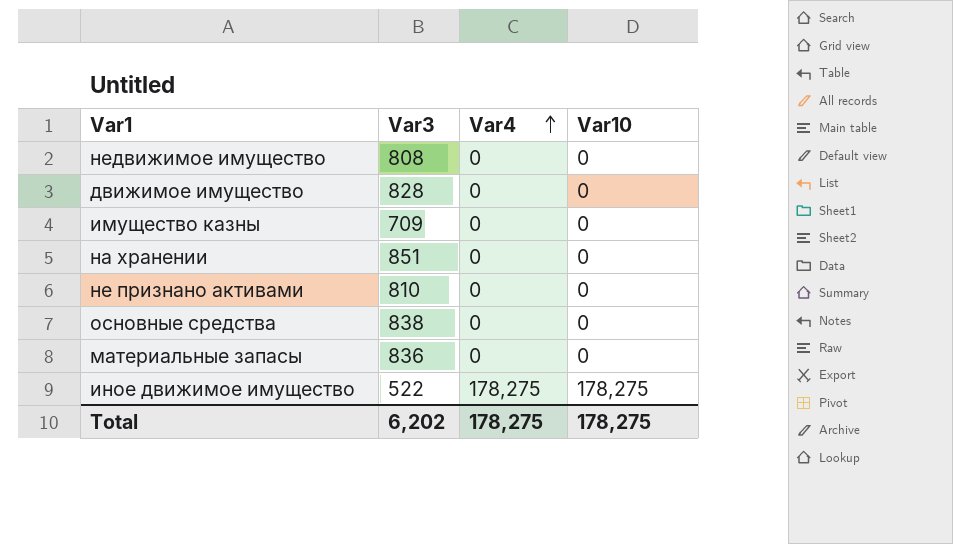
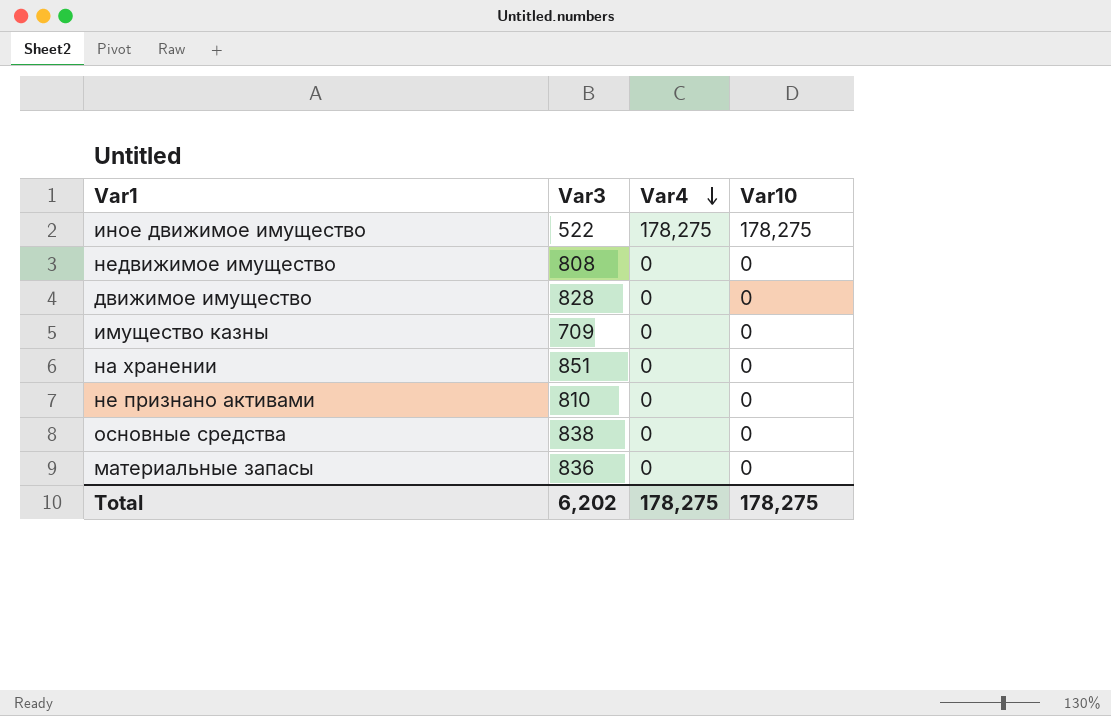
row order: Var4 ascending -> Var4 descending

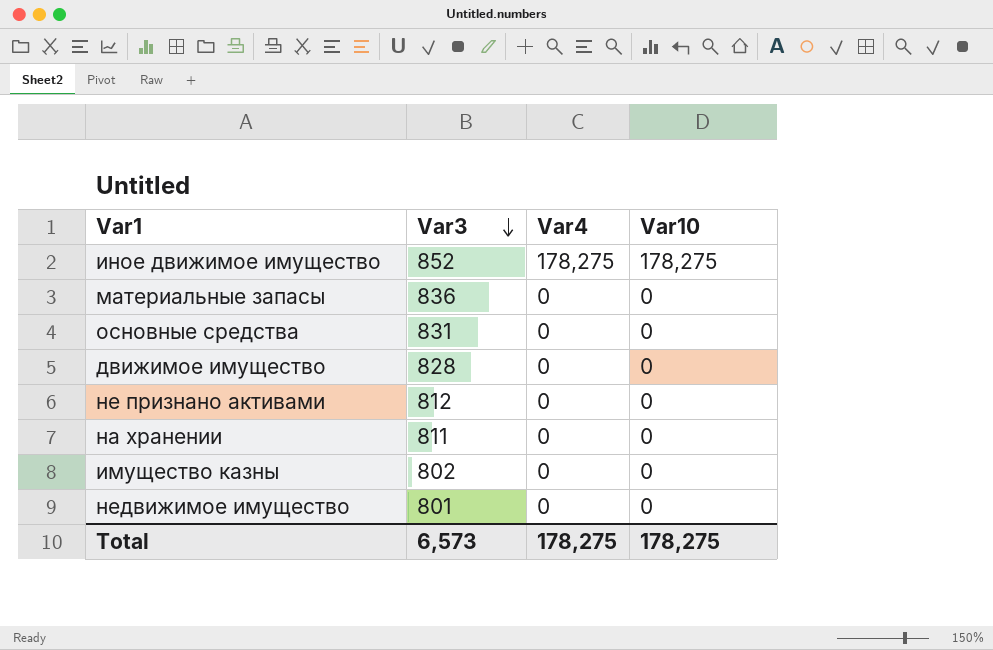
row order: Var4 descending -> Var3 descending
иное движимое имущество | Var3: 522 -> 852
основные средства | Var3: 838 -> 831
не признано активами | Var3: 810 -> 812
на хранении | Var3: 851 -> 811
имущество казны | Var3: 709 -> 802
недвижимое имущество | Var3: 808 -> 801
Total | Var3: 6,202 -> 6,573

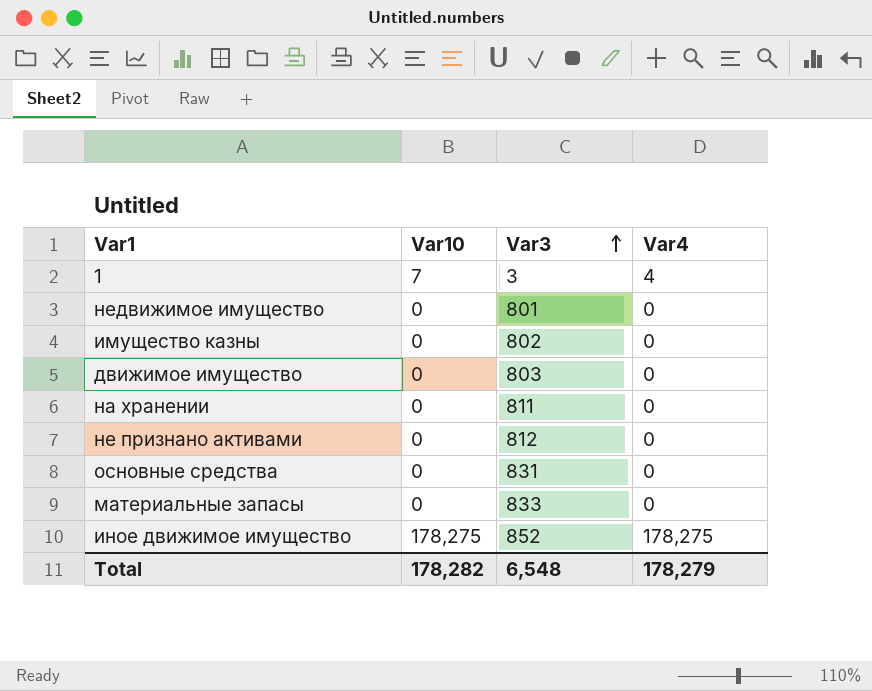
row order: Var3 descending -> Var3 ascending
column Var10 | position: 4 -> 2
row 1: none -> 7 | 3 | 4
движимое имущество | Var3: 828 -> 803
материальные запасы | Var3: 836 -> 833
Total | Var10: 178,275 -> 178,282
Total | Var3: 6,573 -> 6,548
Total | Var4: 178,275 -> 178,279

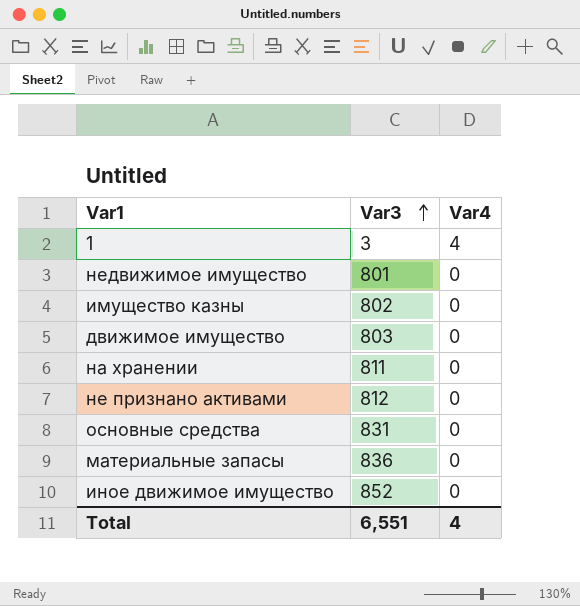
column Var10 | position: 2 -> none
материальные запасы | Var3: 833 -> 836
иное движимое имущество | Var4: 178,275 -> 0
Total | Var3: 6,548 -> 6,551
Total | Var4: 178,279 -> 4

